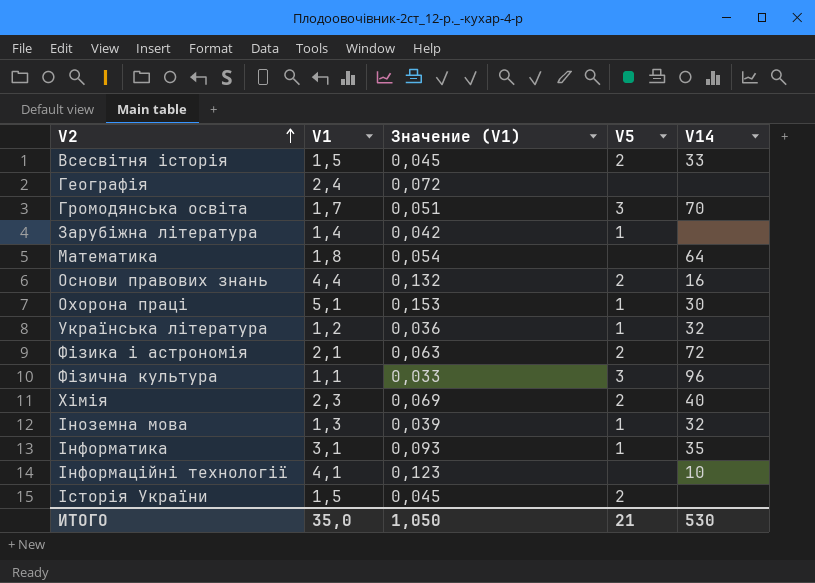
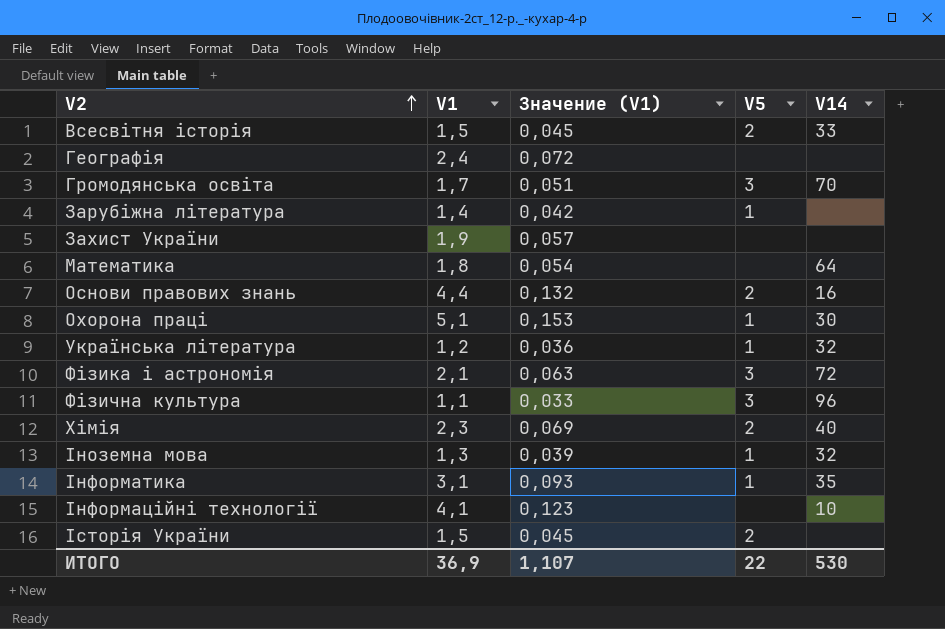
row Захист України: none -> 1,9 | 0,057 | none | none
Фізика і астрономія | V5: 2 -> 3
ИТОГО | V1: 35,0 -> 36,9
ИТОГО | Значение (V1): 1,050 -> 1,107
ИТОГО | V5: 21 -> 22

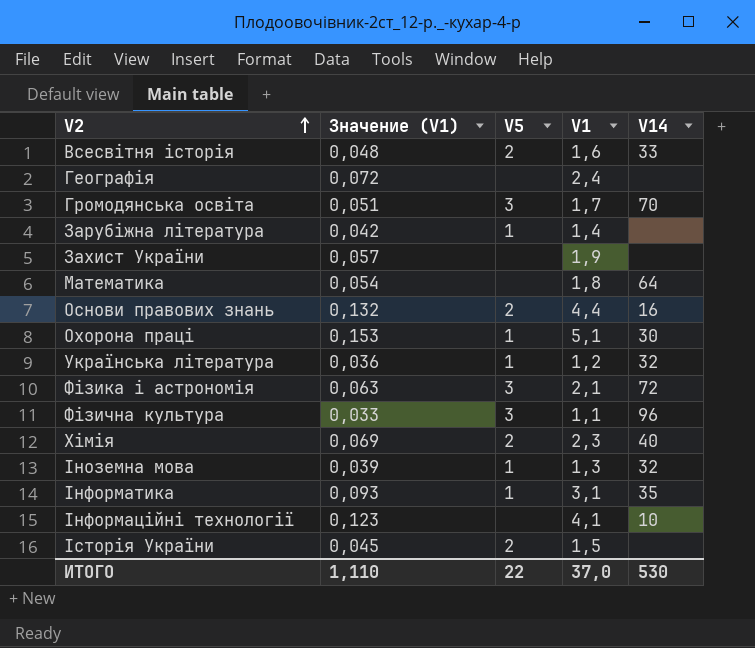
column V1 | position: 2 -> 4
Всесвітня історія | Значение (V1): 0,045 -> 0,048
Всесвітня історія | V1: 1,5 -> 1,6
ИТОГО | Значение (V1): 1,107 -> 1,110
ИТОГО | V1: 36,9 -> 37,0

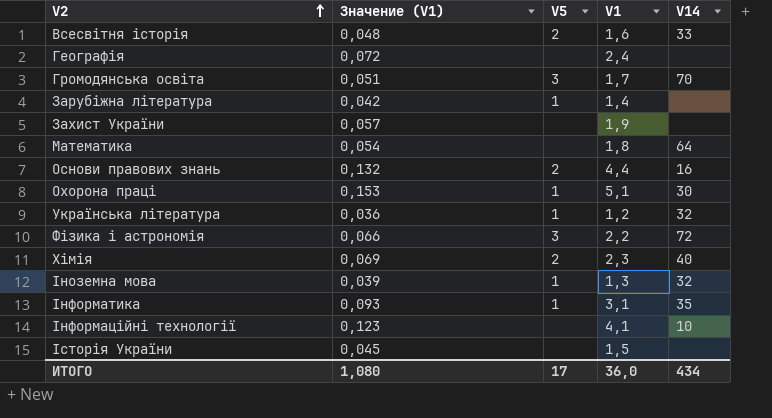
row Фізична культура: 0,033 | 3 | 1,1 | 96 -> none
Фізика і астрономія | Значение (V1): 0,063 -> 0,066
Фізика і астрономія | V1: 2,1 -> 2,2
Історія України | V5: 2 -> none
ИТОГО | Значение (V1): 1,110 -> 1,080
ИТОГО | V5: 22 -> 17
ИТОГО | V1: 37,0 -> 36,0
ИТОГО | V14: 530 -> 434

